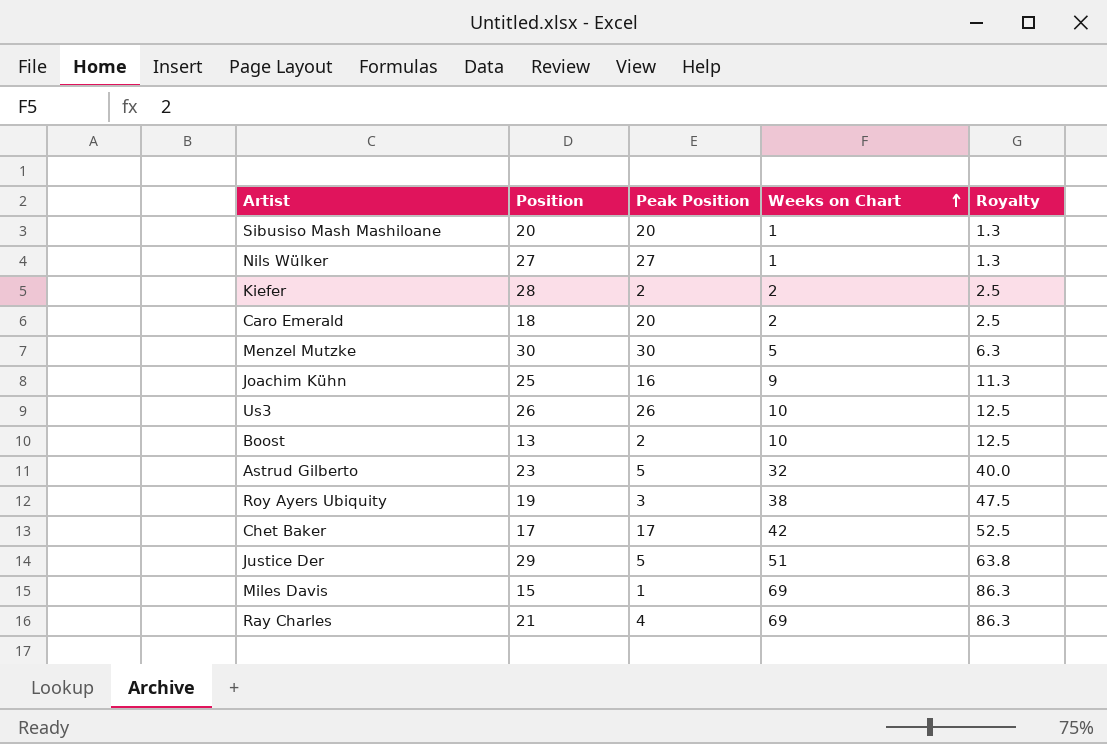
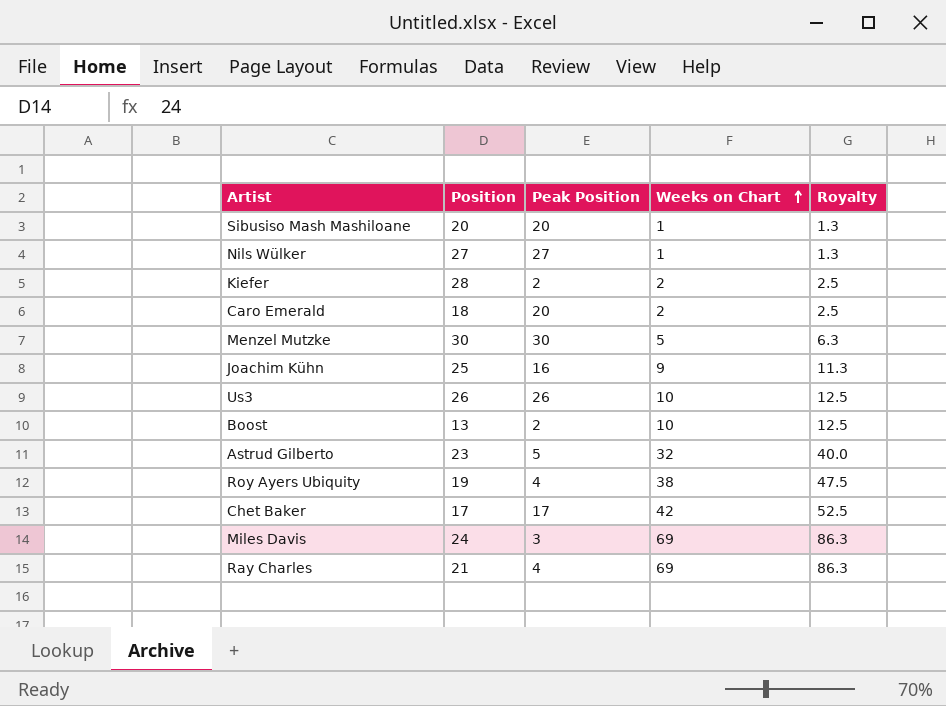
row Justice Der: 29 | 5 | 51 | 63.8 -> none
Roy Ayers Ubiquity | Peak Position: 3 -> 4
Miles Davis | Position: 15 -> 24
Miles Davis | Peak Position: 1 -> 3

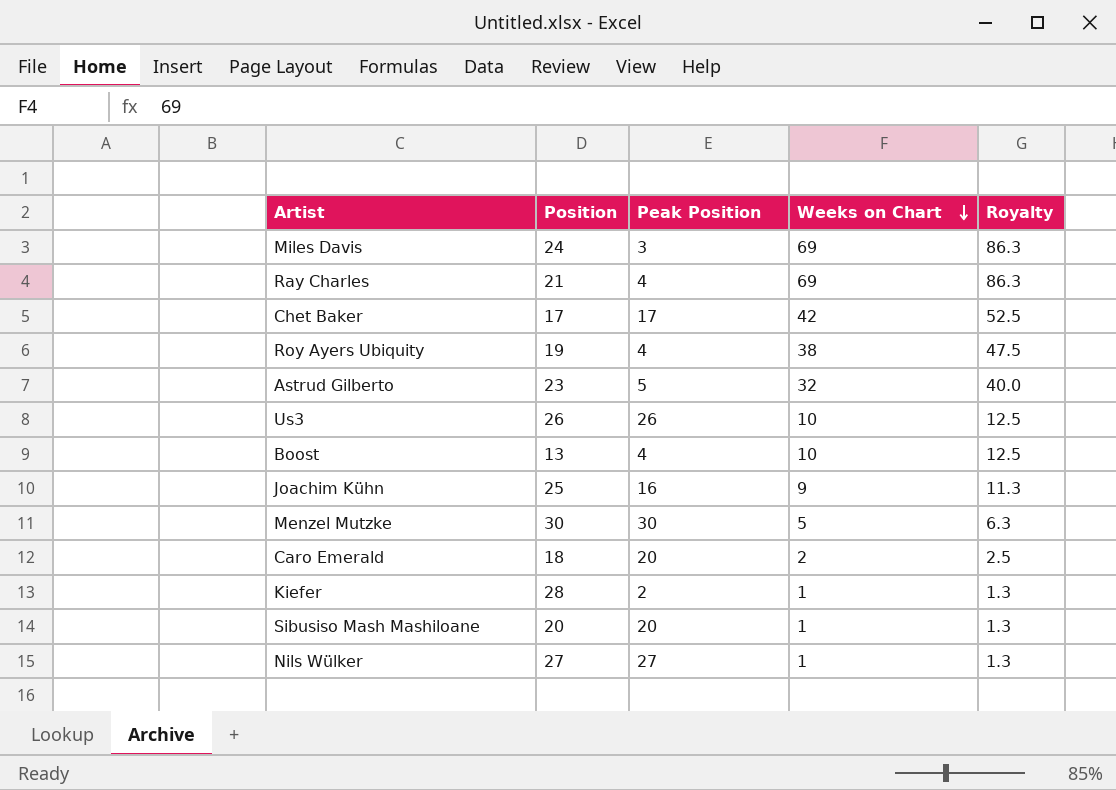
row order: Weeks on Chart ascending -> Weeks on Chart descending
Boost | Peak Position: 2 -> 4
Kiefer | Weeks on Chart: 2 -> 1
Kiefer | Royalty: 2.5 -> 1.3

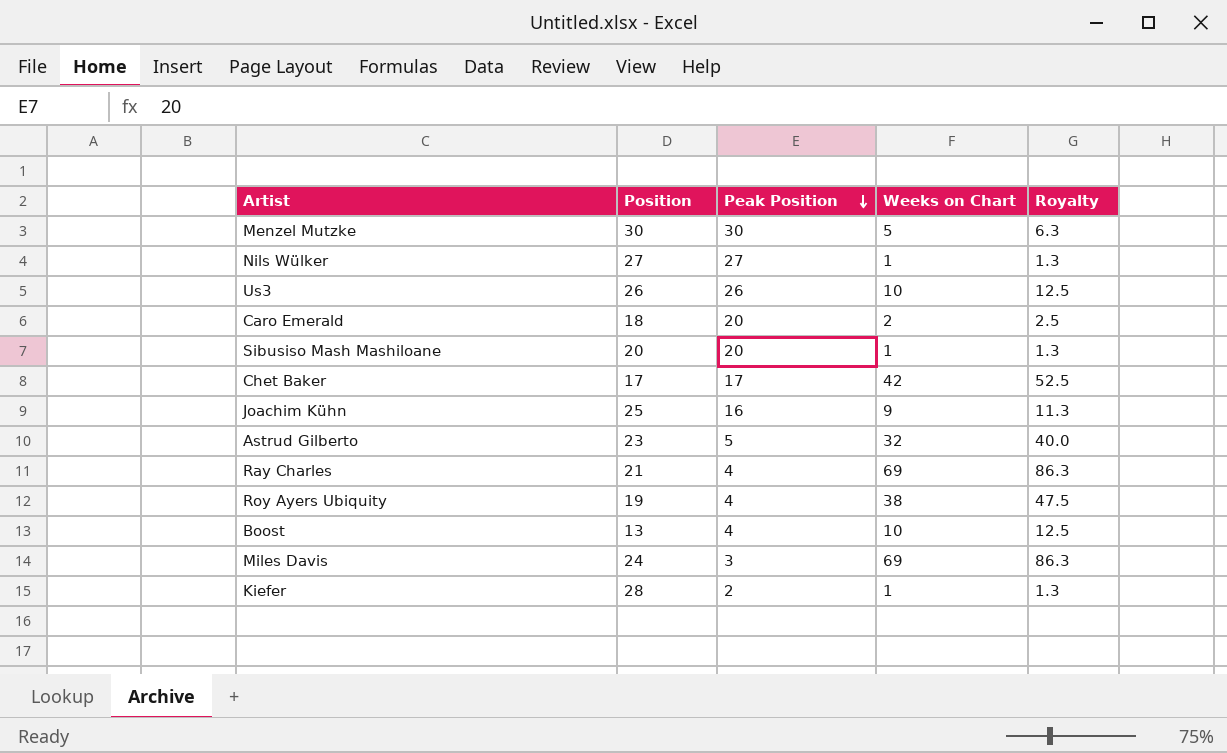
row order: Weeks on Chart descending -> Peak Position descending

